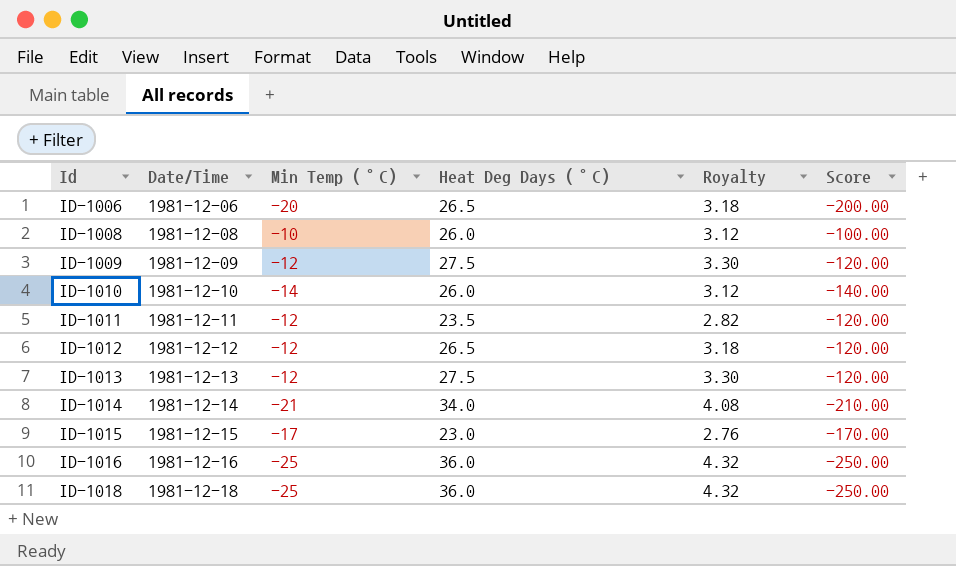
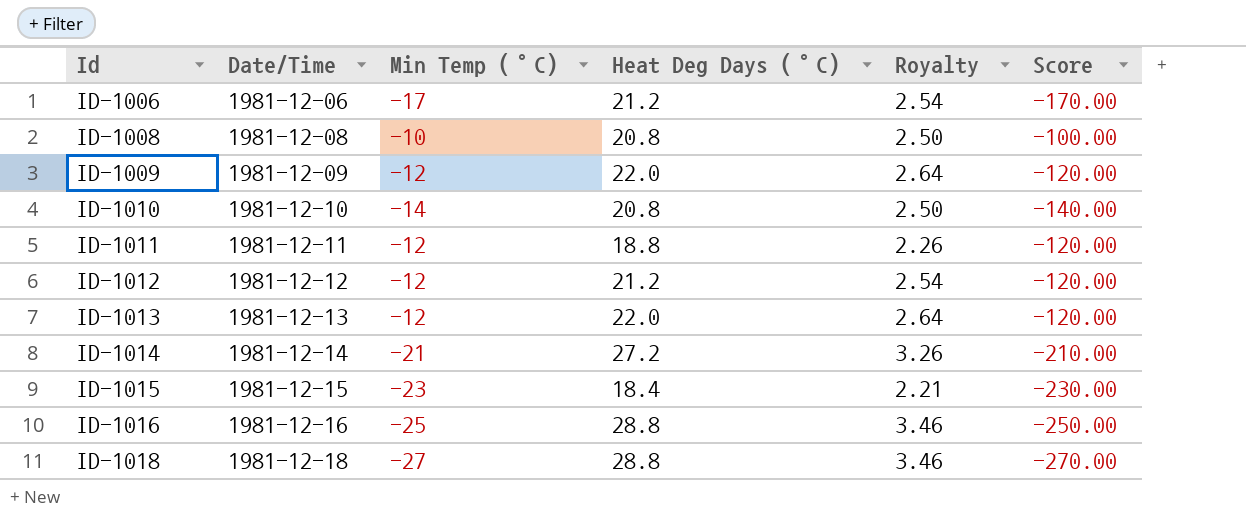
ID-1006 | Min Temp (°C): -20 -> -17
ID-1006 | Heat Deg Days (°C): 26.5 -> 21.2
ID-1006 | Royalty: 3.18 -> 2.54
ID-1006 | Score: -200.00 -> -170.00
ID-1008 | Heat Deg Days (°C): 26.0 -> 20.8
ID-1008 | Royalty: 3.12 -> 2.50
ID-1009 | Heat Deg Days (°C): 27.5 -> 22.0
ID-1009 | Royalty: 3.30 -> 2.64
ID-1010 | Heat Deg Days (°C): 26.0 -> 20.8
ID-1010 | Royalty: 3.12 -> 2.50
ID-1011 | Heat Deg Days (°C): 23.5 -> 18.8
ID-1011 | Royalty: 2.82 -> 2.26
ID-1012 | Heat Deg Days (°C): 26.5 -> 21.2
ID-1012 | Royalty: 3.18 -> 2.54
ID-1013 | Heat Deg Days (°C): 27.5 -> 22.0
ID-1013 | Royalty: 3.30 -> 2.64
ID-1014 | Heat Deg Days (°C): 34.0 -> 27.2
ID-1014 | Royalty: 4.08 -> 3.26
ID-1015 | Min Temp (°C): -17 -> -23
ID-1015 | Heat Deg Days (°C): 23.0 -> 18.4
ID-1015 | Royalty: 2.76 -> 2.21
ID-1015 | Score: -170.00 -> -230.00
ID-1016 | Heat Deg Days (°C): 36.0 -> 28.8
ID-1016 | Royalty: 4.32 -> 3.46
ID-1018 | Min Temp (°C): -25 -> -27
ID-1018 | Heat Deg Days (°C): 36.0 -> 28.8
ID-1018 | Royalty: 4.32 -> 3.46
ID-1018 | Score: -250.00 -> -270.00

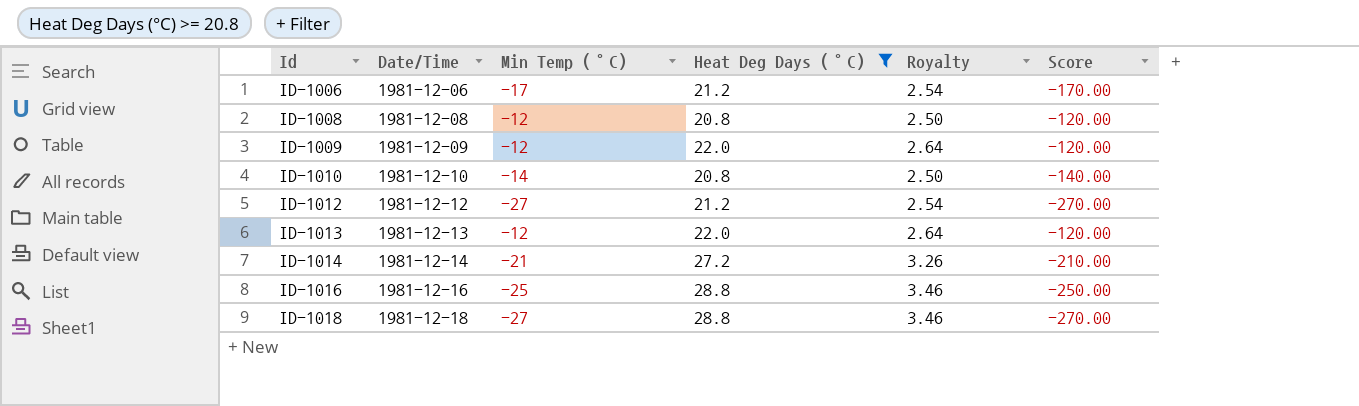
filter: none -> Heat Deg Days (°C) >= 20.8
ID-1008 | Min Temp (°C): -10 -> -12
ID-1008 | Score: -100.00 -> -120.00
ID-1012 | Min Temp (°C): -12 -> -27
ID-1012 | Score: -120.00 -> -270.00

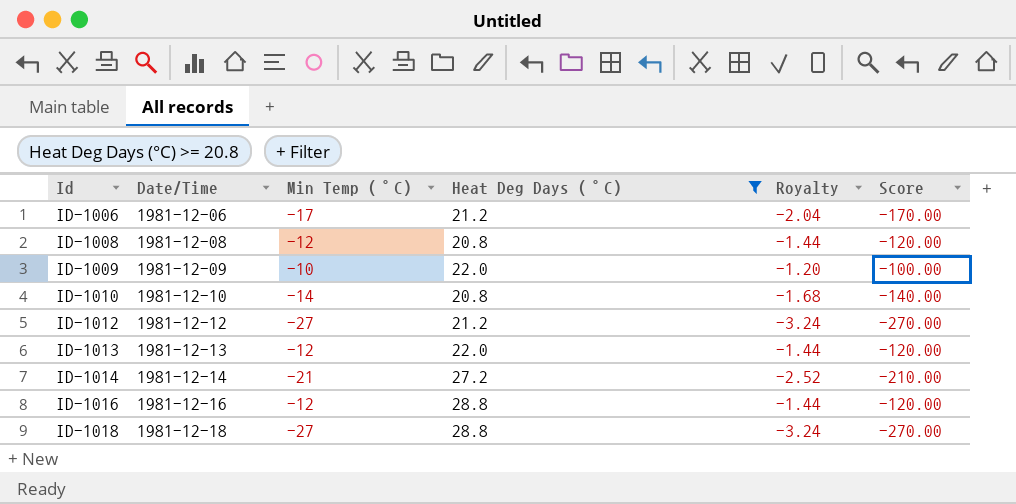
column Royalty | formula: [Heat Deg Days (°C)] * 0.12 -> [Min Temp (°C)] * 0.12
ID-1009 | Min Temp (°C): -12 -> -10
ID-1009 | Score: -120.00 -> -100.00
ID-1016 | Min Temp (°C): -25 -> -12
ID-1016 | Score: -250.00 -> -120.00

